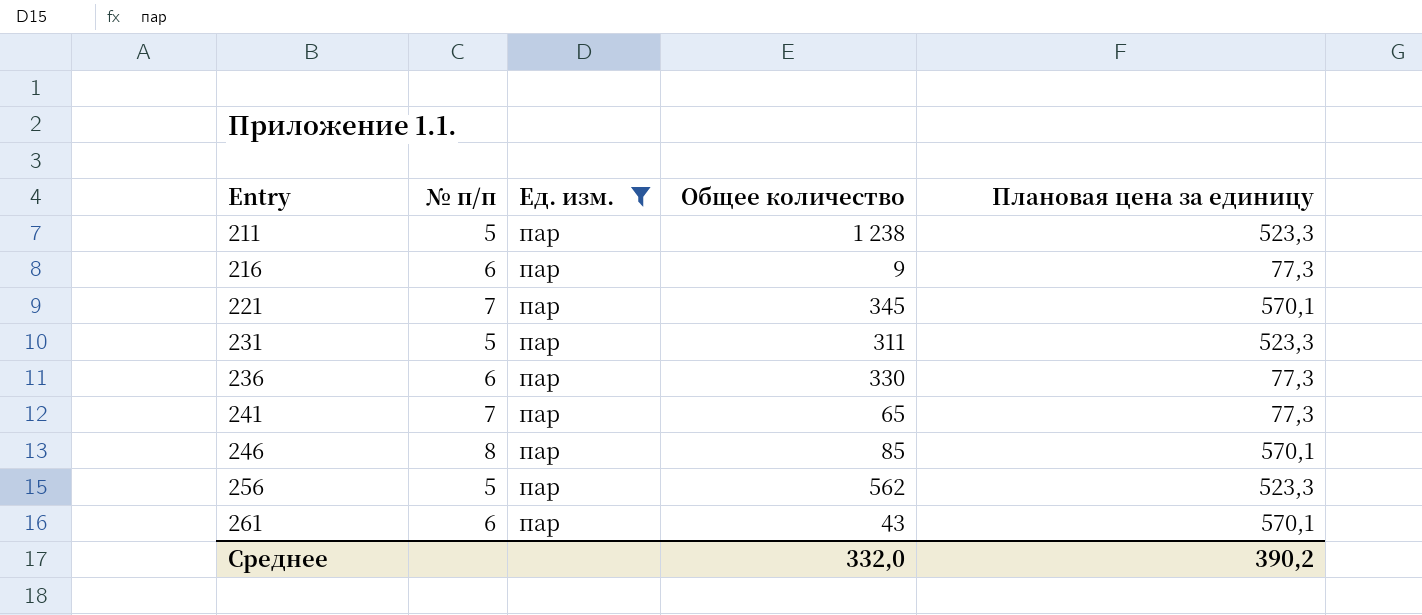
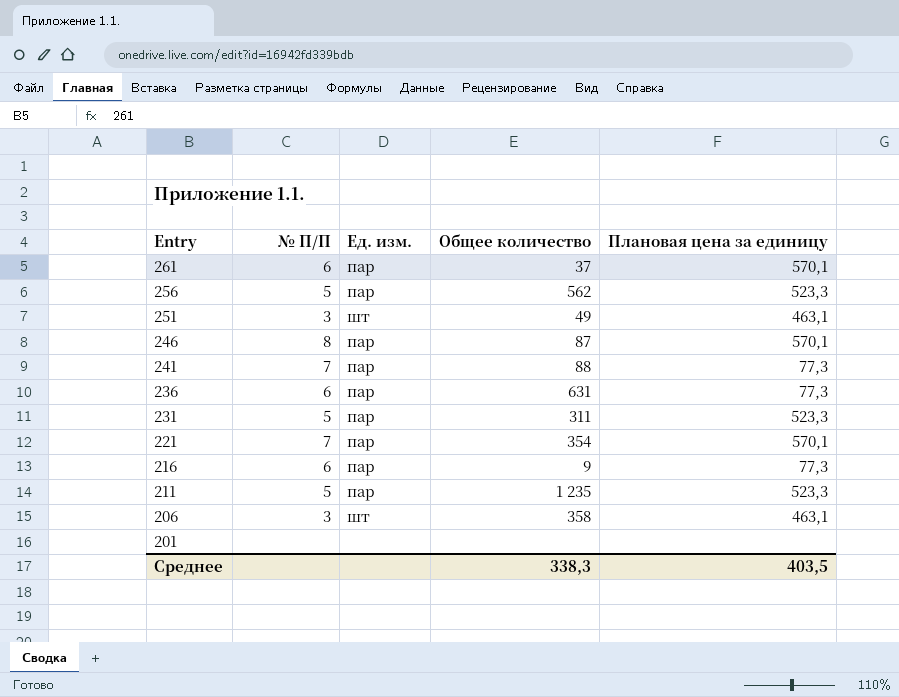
filter: Ед. изм. = пар -> none
row order: Entry ascending -> Entry descending
column name: № п/п -> № П/П
261 | Общее количество: 43 -> 37
246 | Общее количество: 85 -> 87
241 | Общее количество: 65 -> 88
236 | Общее количество: 330 -> 631
221 | Общее количество: 345 -> 354
211 | Общее количество: 1 238 -> 1 235
Среднее | Общее количество: 332,0 -> 338,3
Среднее | Плановая цена за единицу: 390,2 -> 403,5

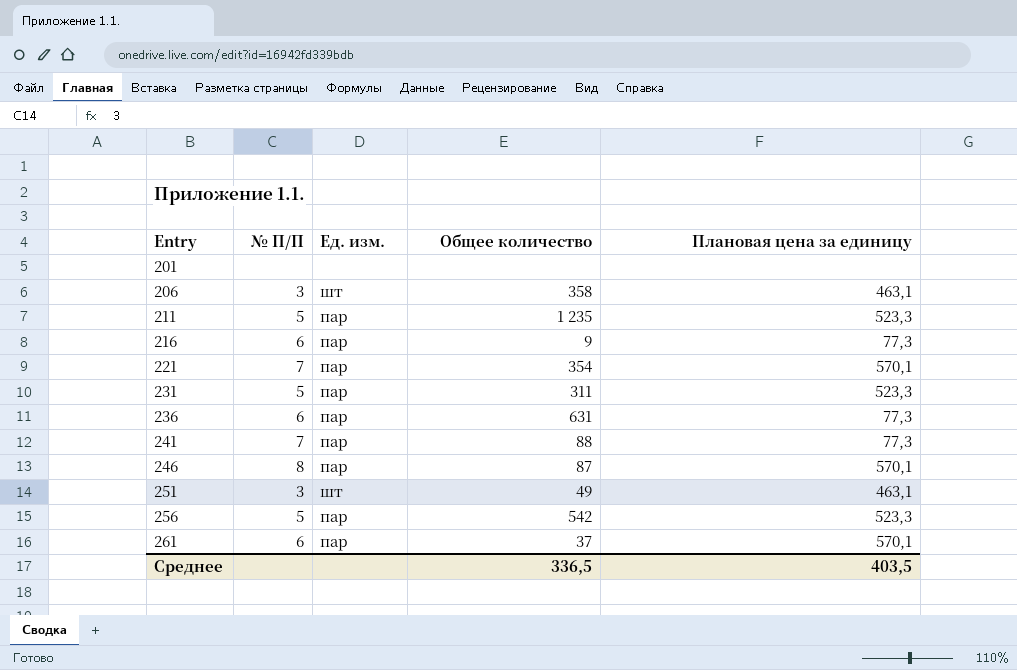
row order: Entry descending -> Entry ascending
256 | Общее количество: 562 -> 542
Среднее | Общее количество: 338,3 -> 336,5

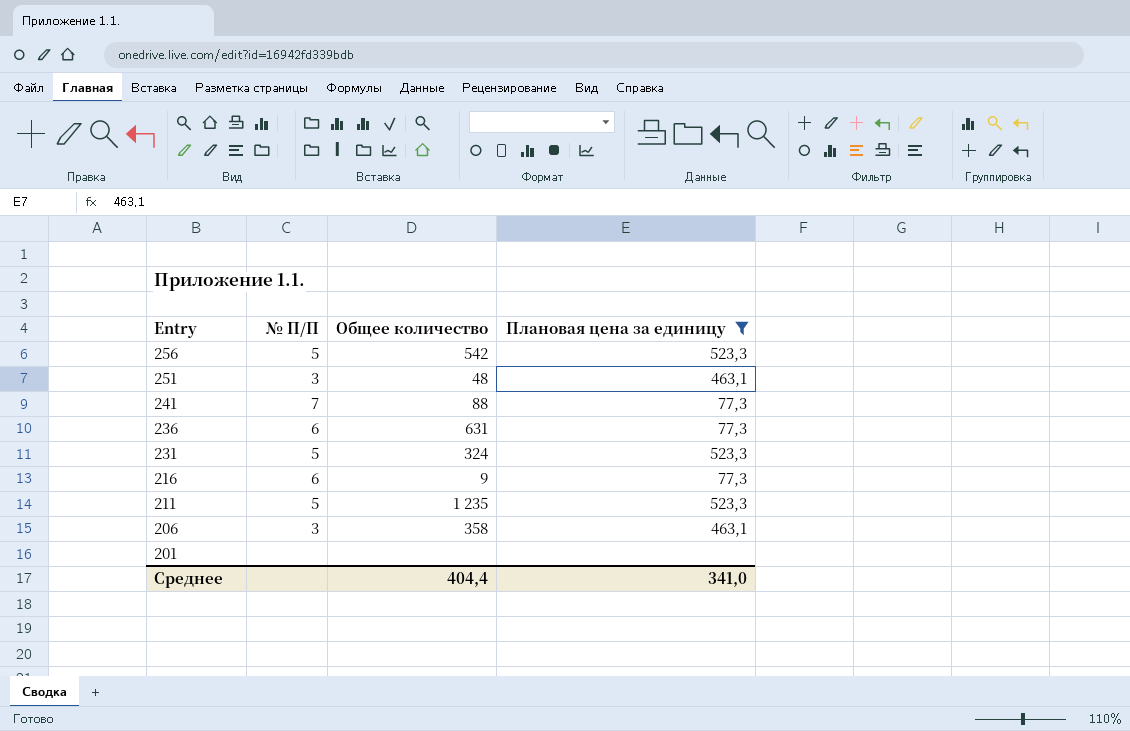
filter: none -> Плановая цена за единицу != 570,1
row order: Entry ascending -> Entry descending
column Ед. изм. | position: 3 -> none
251 | Общее количество: 49 -> 48
231 | Общее количество: 311 -> 324
Среднее | Общее количество: 336,5 -> 404,4
Среднее | Плановая цена за единицу: 403,5 -> 341,0

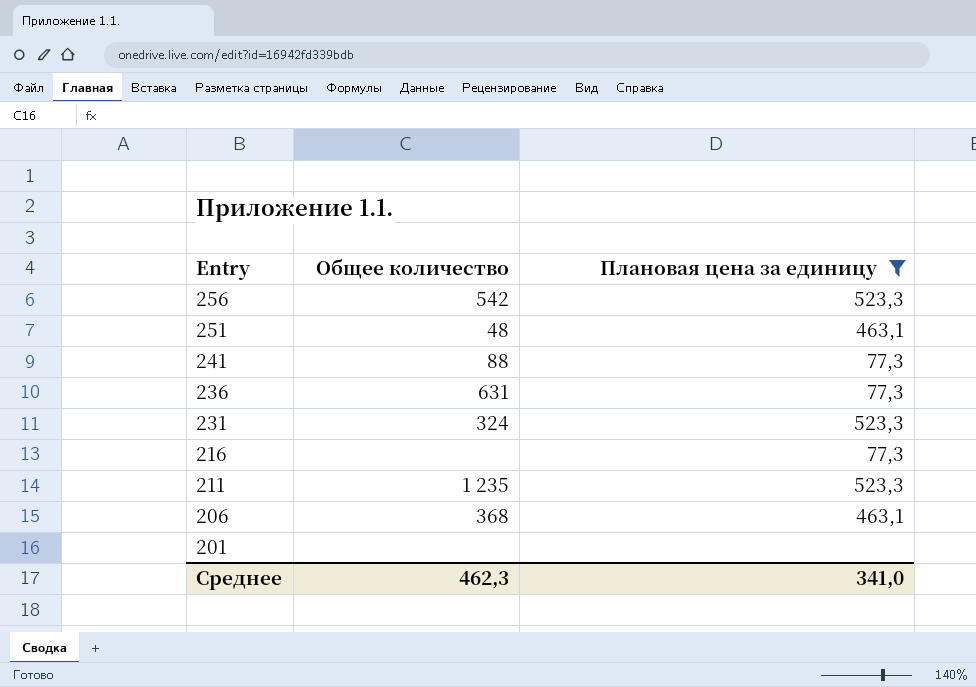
column № П/П | position: 2 -> none
216 | Общее количество: 9 -> none
206 | Общее количество: 358 -> 368
Среднее | Общее количество: 404,4 -> 462,3

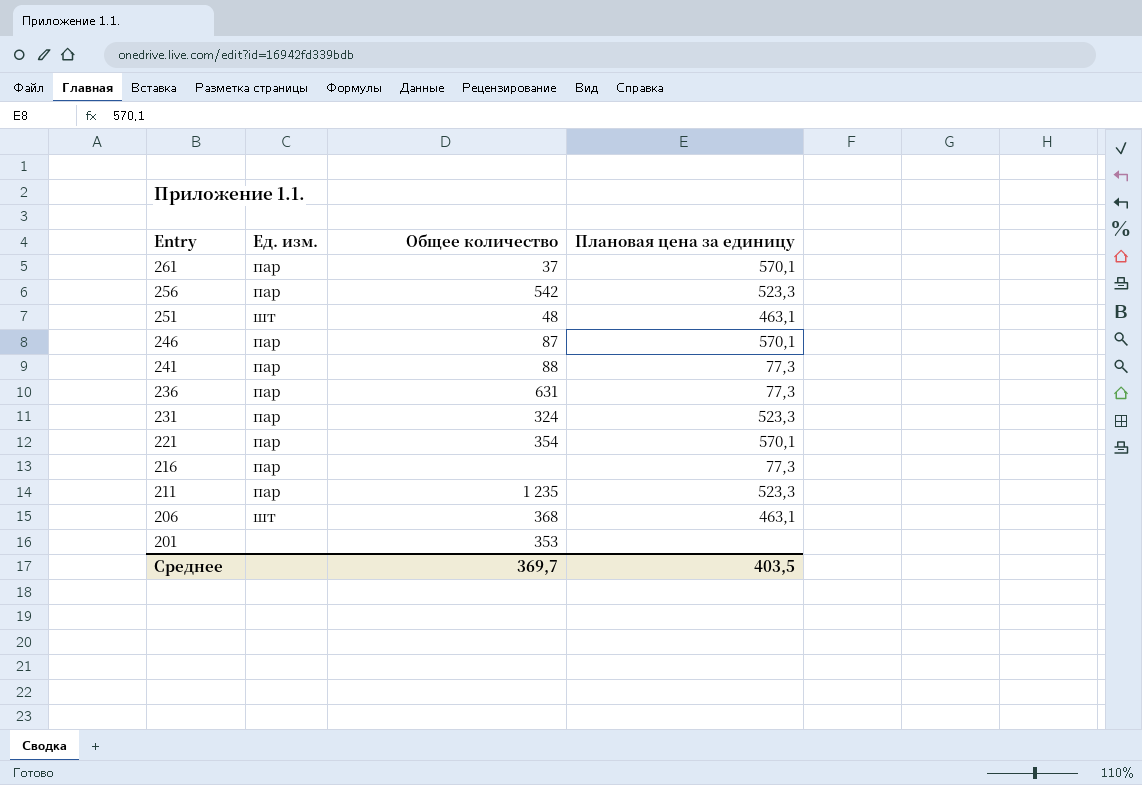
filter: Плановая цена за единицу != 570,1 -> none
column Ед. изм. | position: none -> 2
201 | Общее количество: none -> 353
Среднее | Общее количество: 462,3 -> 369,7
Среднее | Плановая цена за единицу: 341,0 -> 403,5

